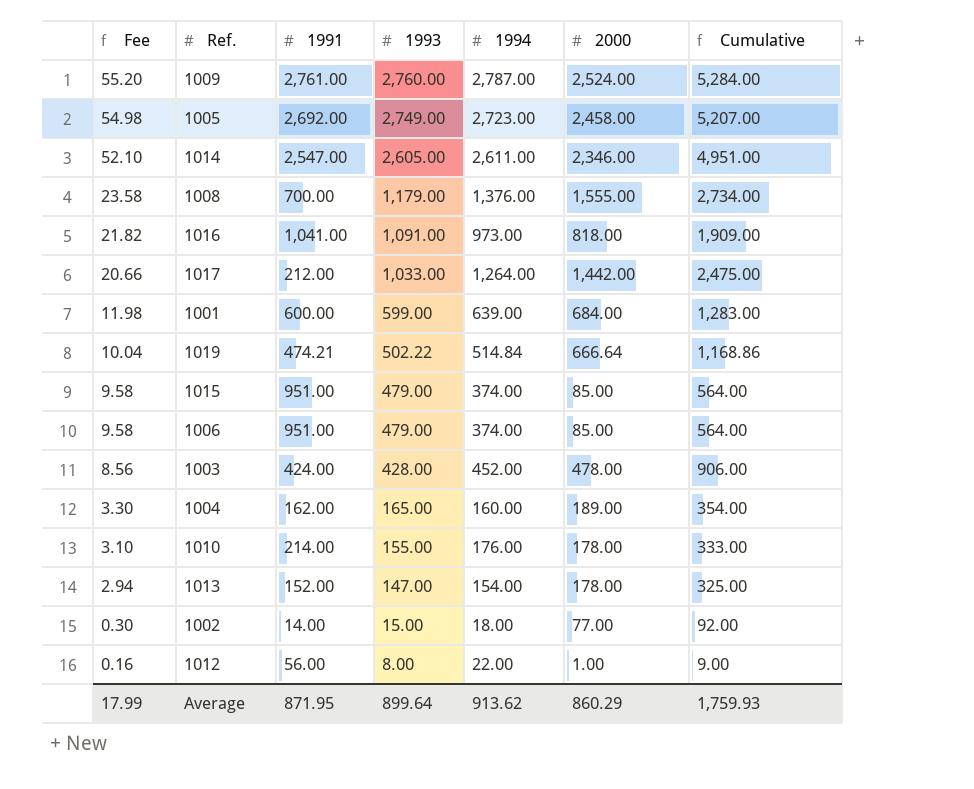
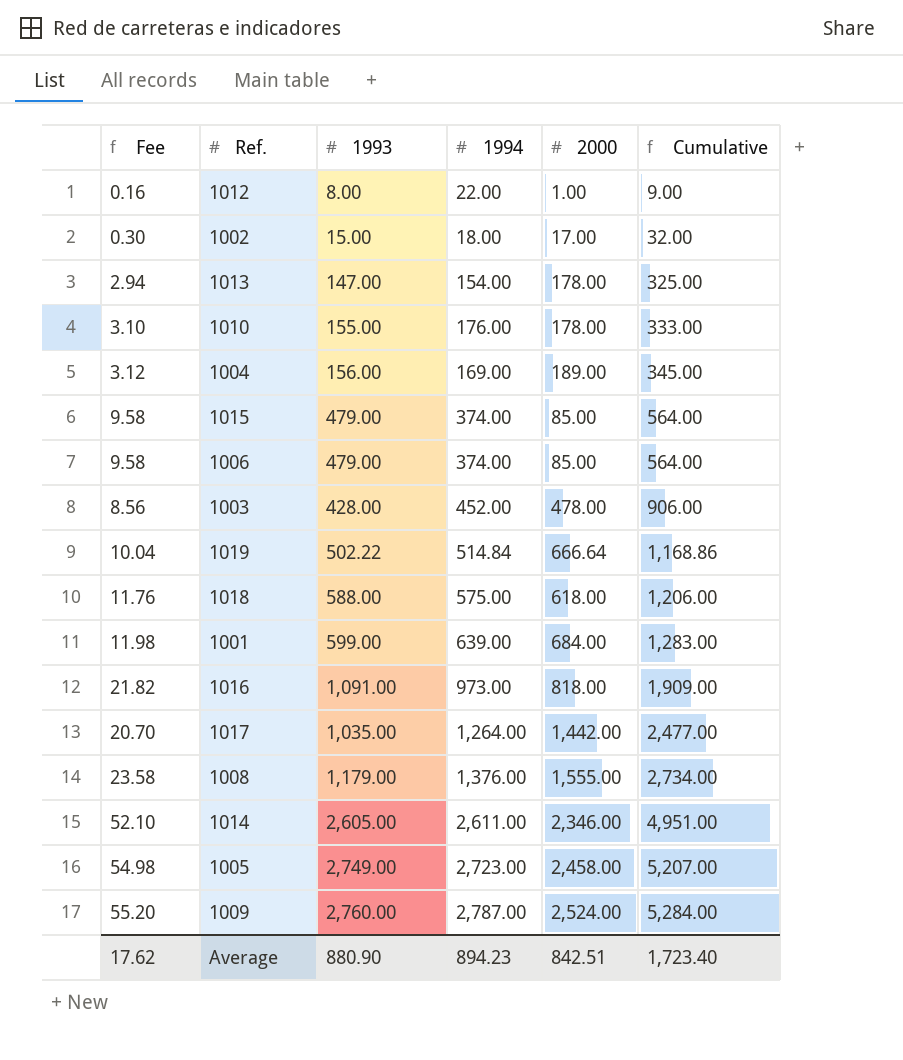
row order: Fee descending -> Cumulative ascending
column 1991 | position: 3 -> none
1002 | 2000: 77.00 -> 17.00
1002 | Cumulative: 92.00 -> 32.00
1004 | Fee: 3.30 -> 3.12
1004 | 1993: 165.00 -> 156.00
1004 | 1994: 160.00 -> 169.00
1004 | Cumulative: 354.00 -> 345.00
row 1018: none -> 11.76 | 588.00 | 575.00 | 618.00 | 1,206.00
1017 | Fee: 20.66 -> 20.70
1017 | 1993: 1,033.00 -> 1,035.00
1017 | Cumulative: 2,475.00 -> 2,477.00
Average | Fee: 17.99 -> 17.62
Average | 1993: 899.64 -> 880.90
Average | 1994: 913.62 -> 894.23
Average | 2000: 860.29 -> 842.51
Average | Cumulative: 1,759.93 -> 1,723.40

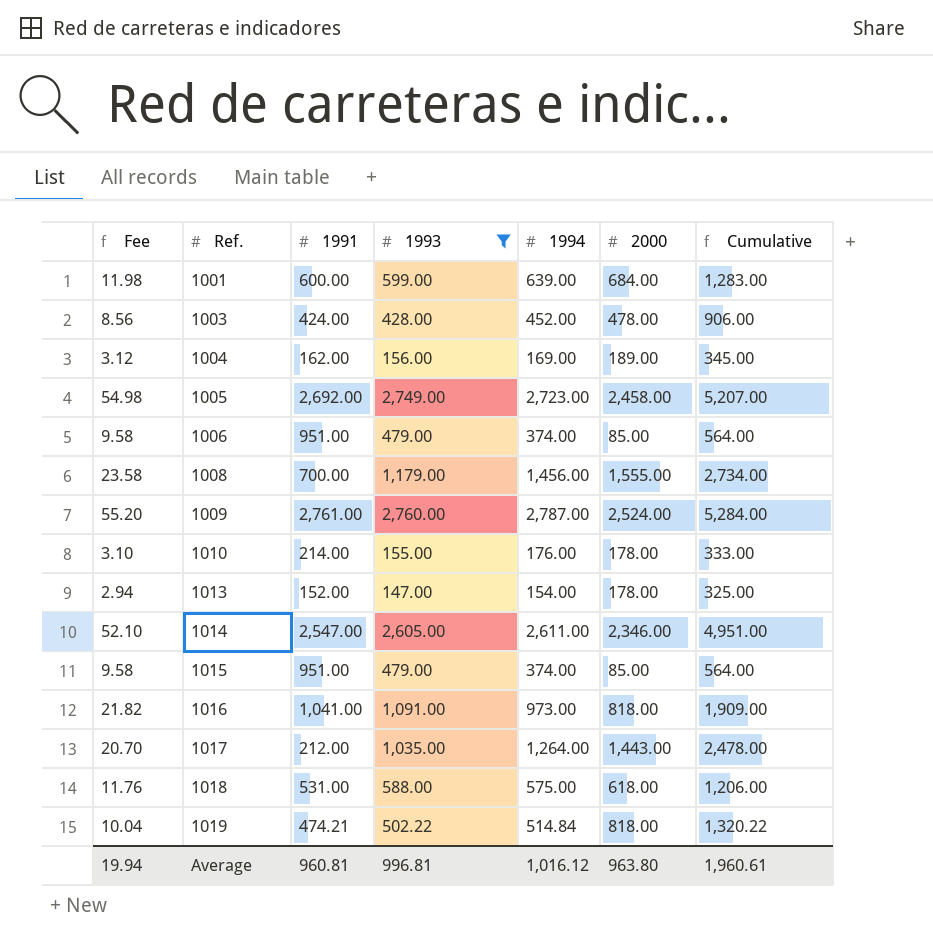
filter: none -> 1993 >= 147.00
row order: Cumulative ascending -> Ref. ascending
column 1991 | position: none -> 3
1008 | 1994: 1,376.00 -> 1,456.00
1017 | 2000: 1,442.00 -> 1,443.00
1017 | Cumulative: 2,477.00 -> 2,478.00
1019 | 2000: 666.64 -> 818.00
1019 | Cumulative: 1,168.86 -> 1,320.22
Average | Fee: 17.62 -> 19.94
Average | 1993: 880.90 -> 996.81
Average | 1994: 894.23 -> 1,016.12
Average | 2000: 842.51 -> 963.80
Average | Cumulative: 1,723.40 -> 1,960.61

